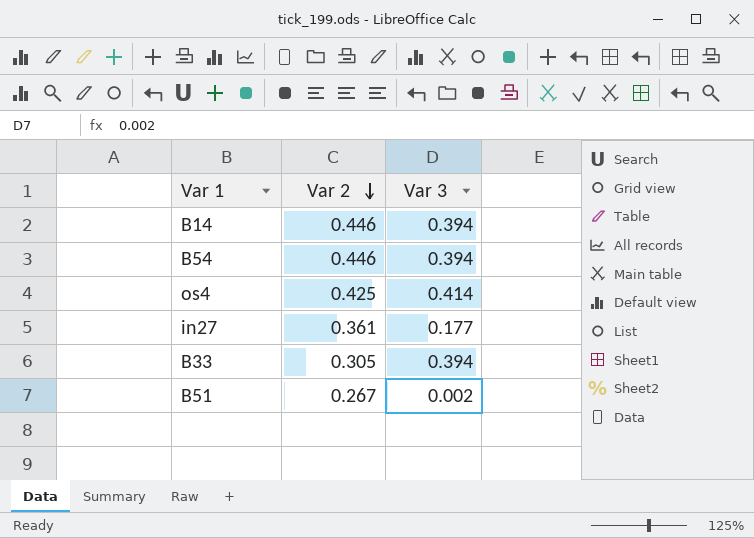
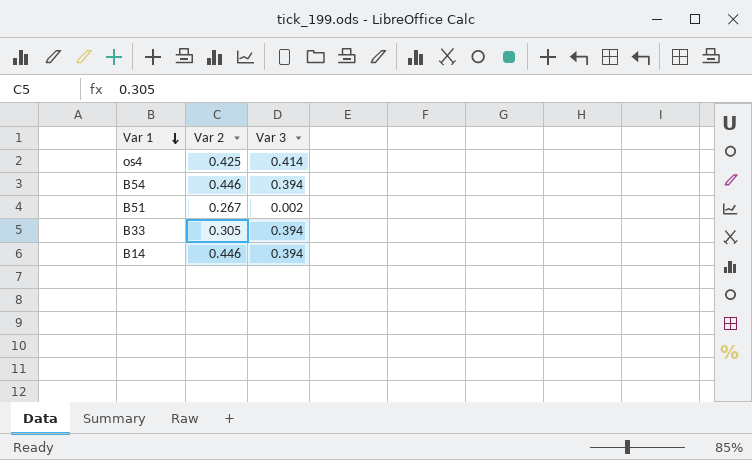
row order: Var 2 descending -> Var 1 descending
row in27: 0.361 | 0.177 -> none

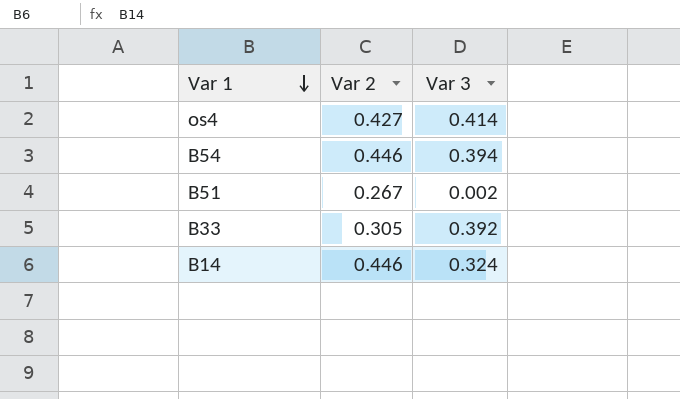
os4 | Var 2: 0.425 -> 0.427
B33 | Var 3: 0.394 -> 0.392
B14 | Var 3: 0.394 -> 0.324

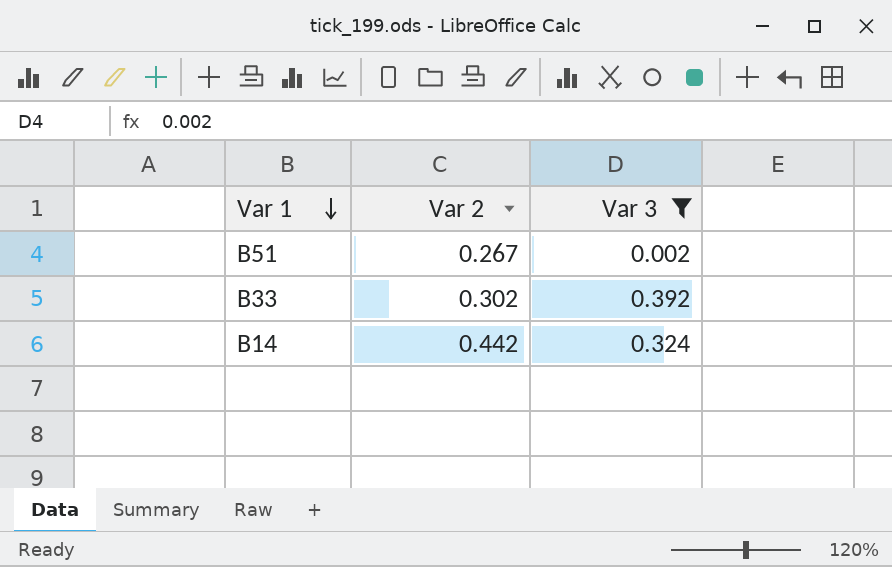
filter: none -> Var 3 <= 0.392
B33 | Var 2: 0.305 -> 0.302
B14 | Var 2: 0.446 -> 0.442

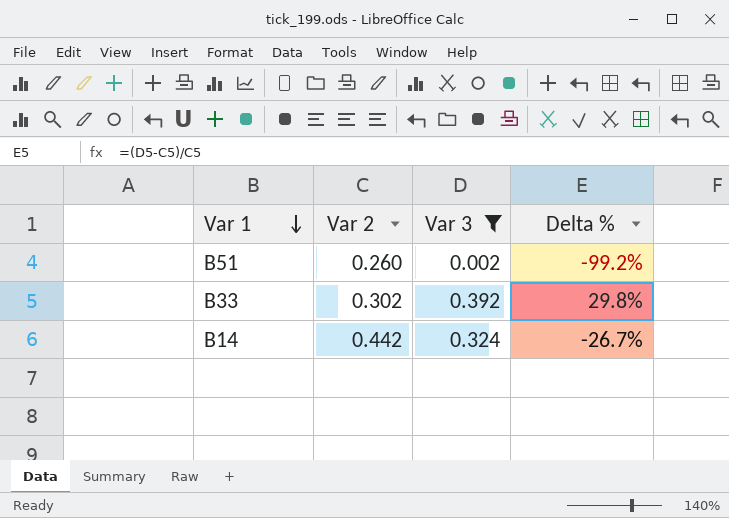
column Delta % | formula: none -> ([Var 3] - [Var 2]) / [Var 2]
B51 | Var 2: 0.267 -> 0.260

